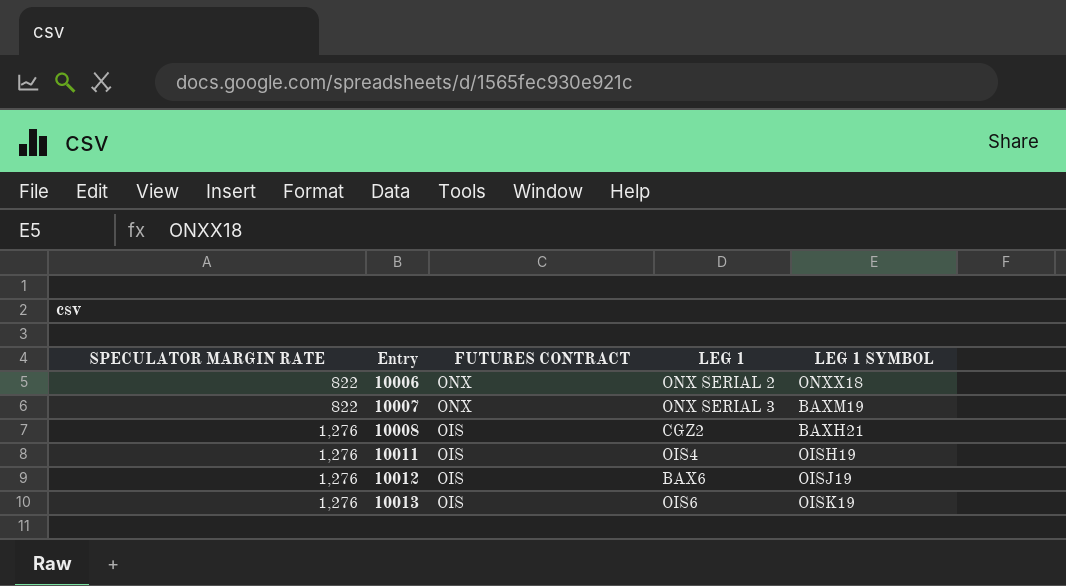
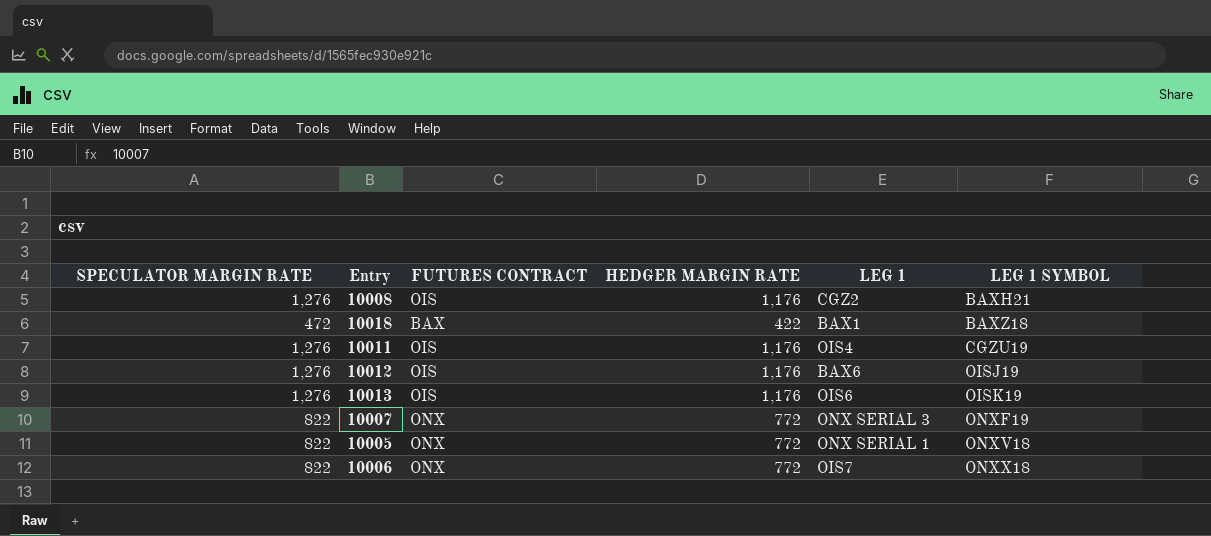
row order: SPECULATOR MARGIN RATE ascending -> LEG 1 SYMBOL ascending
column HEDGER MARGIN RATE | position: none -> 4
row 10018: none -> 472 | BAX | 422 | BAX1 | BAXZ18
10011 | LEG 1 SYMBOL: OISH19 -> CGZU19
10007 | LEG 1 SYMBOL: BAXM19 -> ONXF19
row 10005: none -> 822 | ONX | 772 | ONX SERIAL 1 | ONXV18
10006 | LEG 1: ONX SERIAL 2 -> OIS7

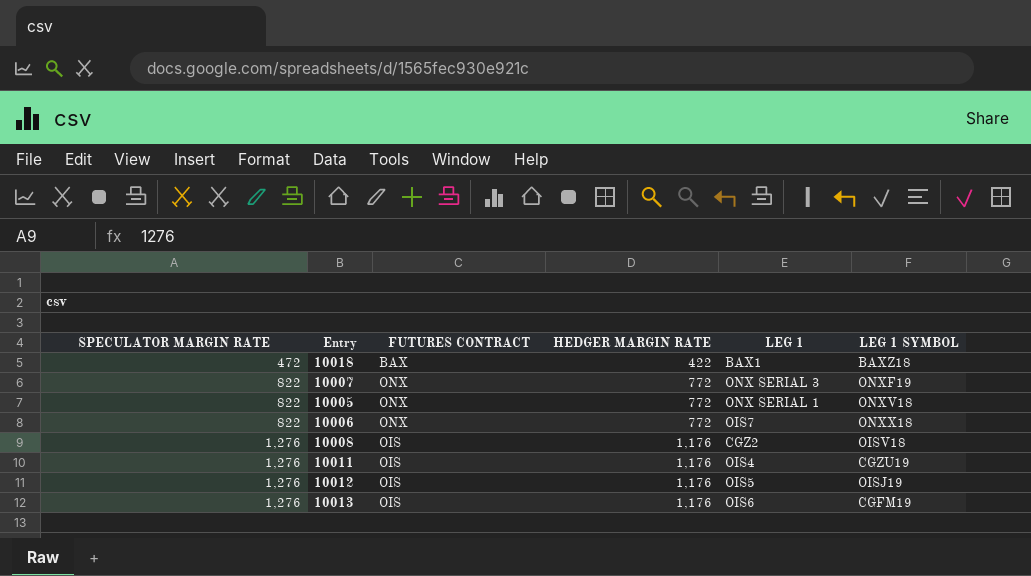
row order: LEG 1 SYMBOL ascending -> SPECULATOR MARGIN RATE ascending
10008 | LEG 1 SYMBOL: BAXH21 -> OISV18
10012 | LEG 1: BAX6 -> OIS5
10013 | LEG 1 SYMBOL: OISK19 -> CGFM19

